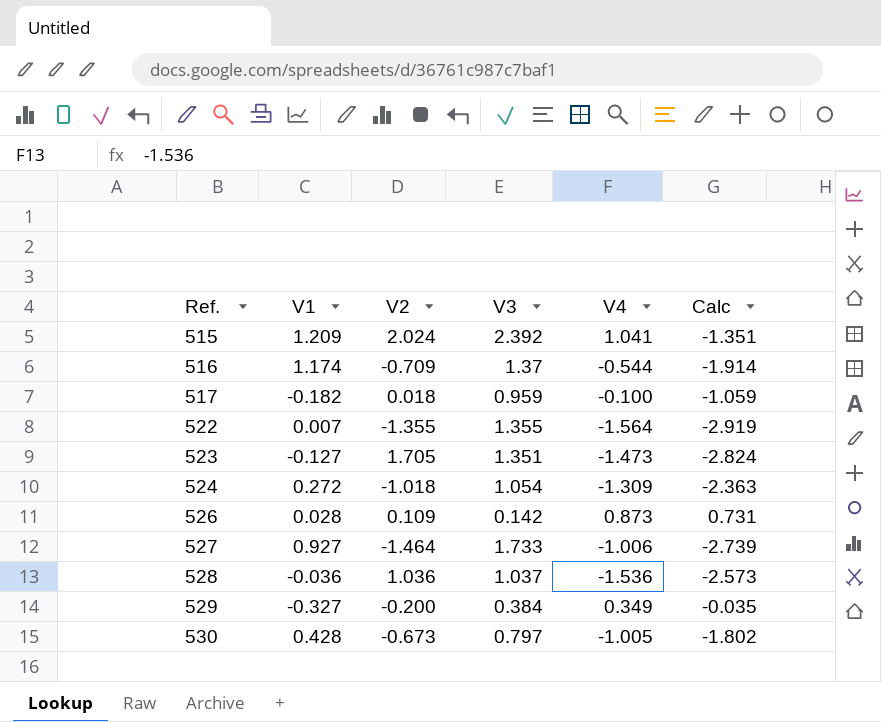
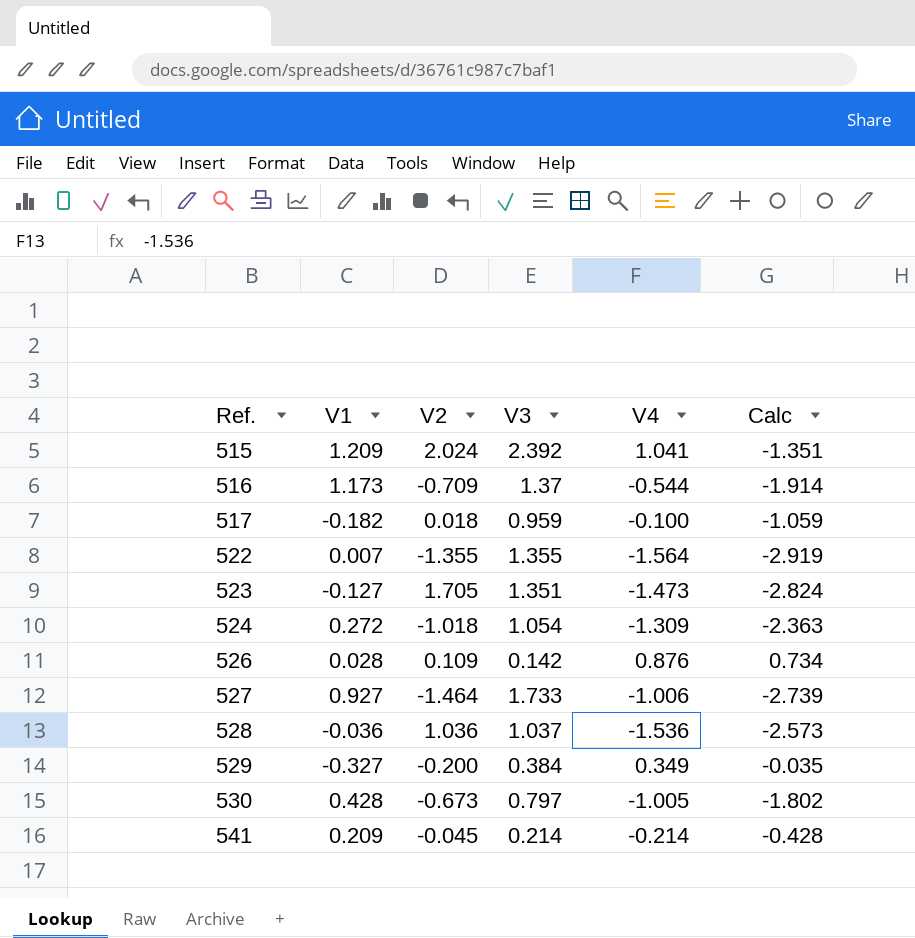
516 | V1: 1.174 -> 1.173
526 | V4: 0.873 -> 0.876
526 | Calc: 0.731 -> 0.734
row 541: none -> 0.209 | -0.045 | 0.214 | -0.214 | -0.428

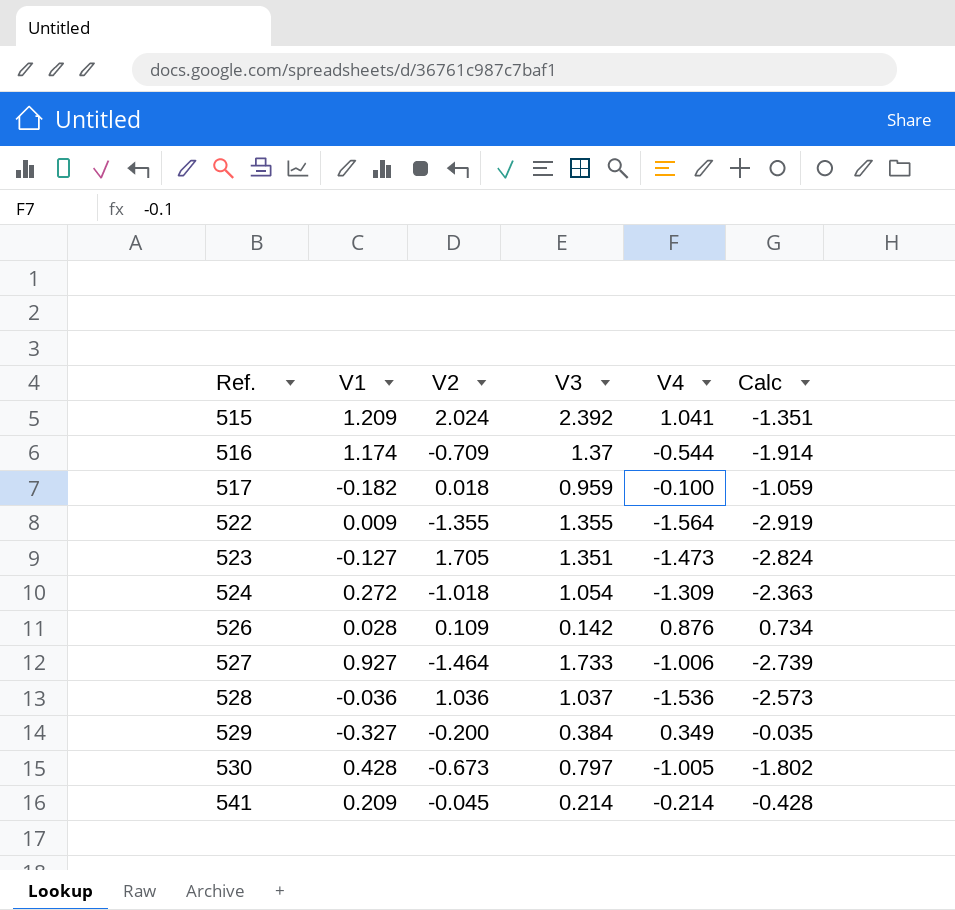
516 | V1: 1.173 -> 1.174
522 | V1: 0.007 -> 0.009

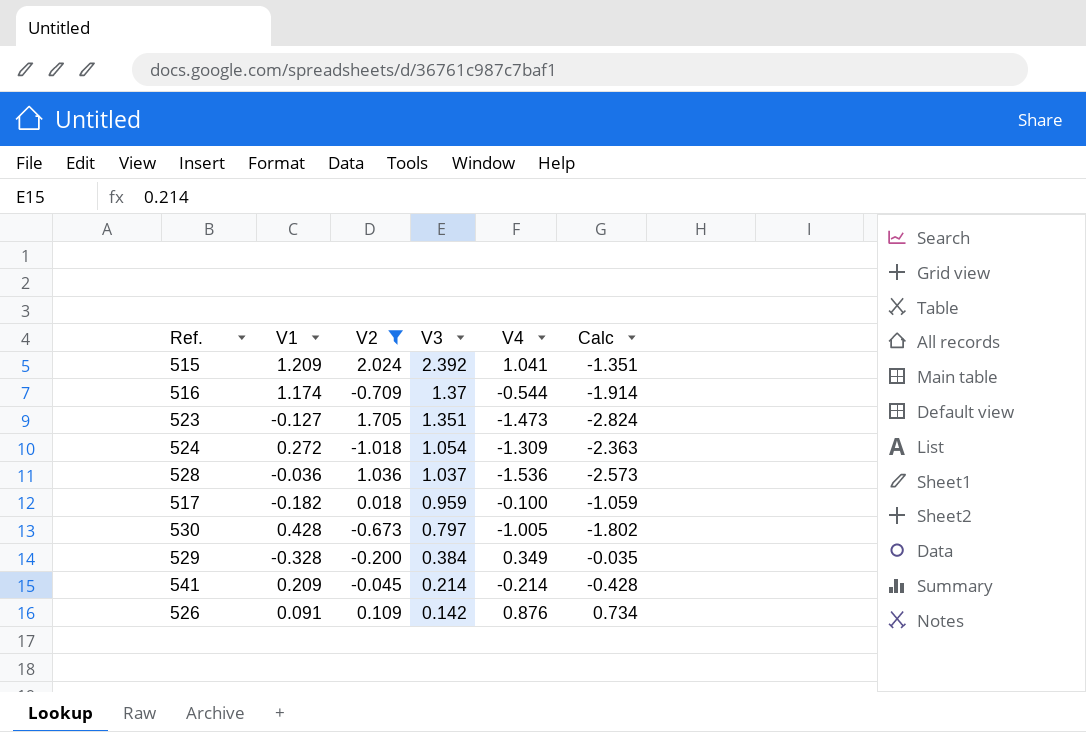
filter: none -> V2 >= -1.018
row order: Ref. ascending -> V3 descending
529 | V1: -0.327 -> -0.328
526 | V1: 0.028 -> 0.091

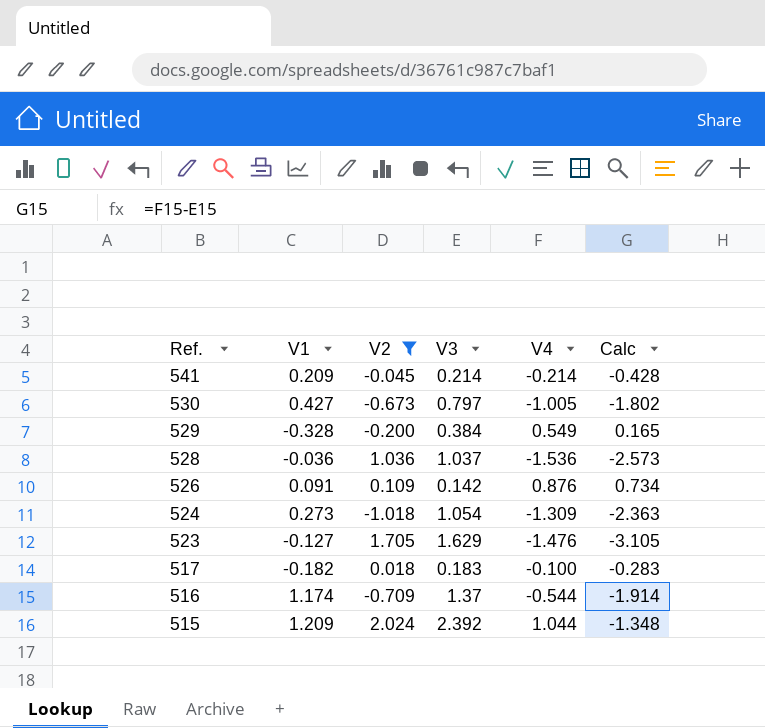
row order: V3 descending -> Ref. descending
530 | V1: 0.428 -> 0.427
529 | V4: 0.349 -> 0.549
529 | Calc: -0.035 -> 0.165
524 | V1: 0.272 -> 0.273
523 | V3: 1.351 -> 1.629
523 | V4: -1.473 -> -1.476
523 | Calc: -2.824 -> -3.105
517 | V3: 0.959 -> 0.183
517 | Calc: -1.059 -> -0.283
515 | V4: 1.041 -> 1.044
515 | Calc: -1.351 -> -1.348

